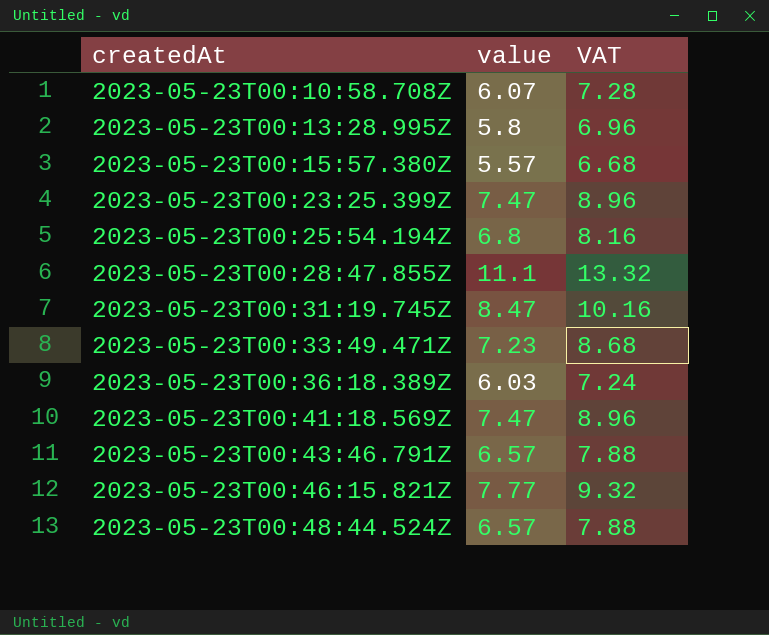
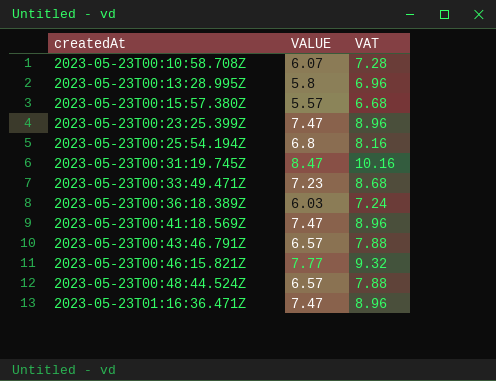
column name: value -> VALUE
row 2023-05-23T00:28:47.855Z: 11.1 | 13.32 -> none
row 2023-05-23T01:16:36.471Z: none -> 7.47 | 8.96

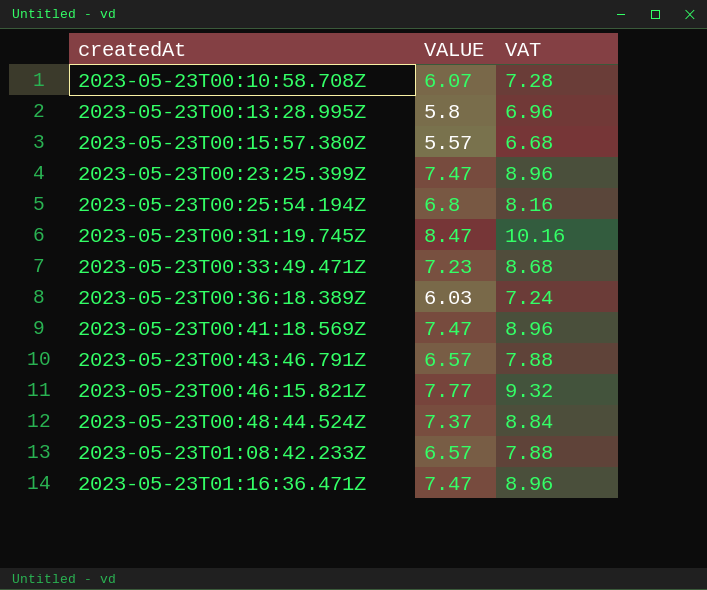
2023-05-23T00:48:44.524Z | VALUE: 6.57 -> 7.37
2023-05-23T00:48:44.524Z | VAT: 7.88 -> 8.84
row 2023-05-23T01:08:42.233Z: none -> 6.57 | 7.88

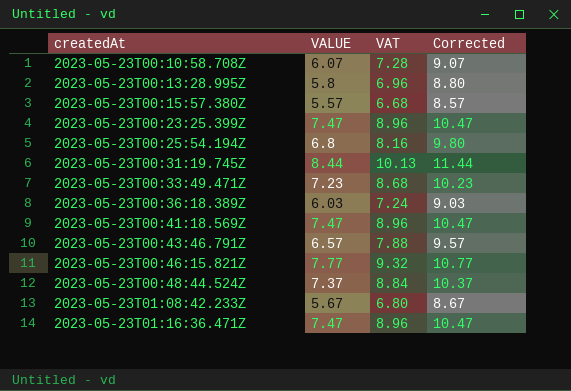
column Corrected | formula: none -> [VALUE] + 3
2023-05-23T00:31:19.745Z | VALUE: 8.47 -> 8.44
2023-05-23T00:31:19.745Z | VAT: 10.16 -> 10.13
2023-05-23T01:08:42.233Z | VALUE: 6.57 -> 5.67
2023-05-23T01:08:42.233Z | VAT: 7.88 -> 6.80

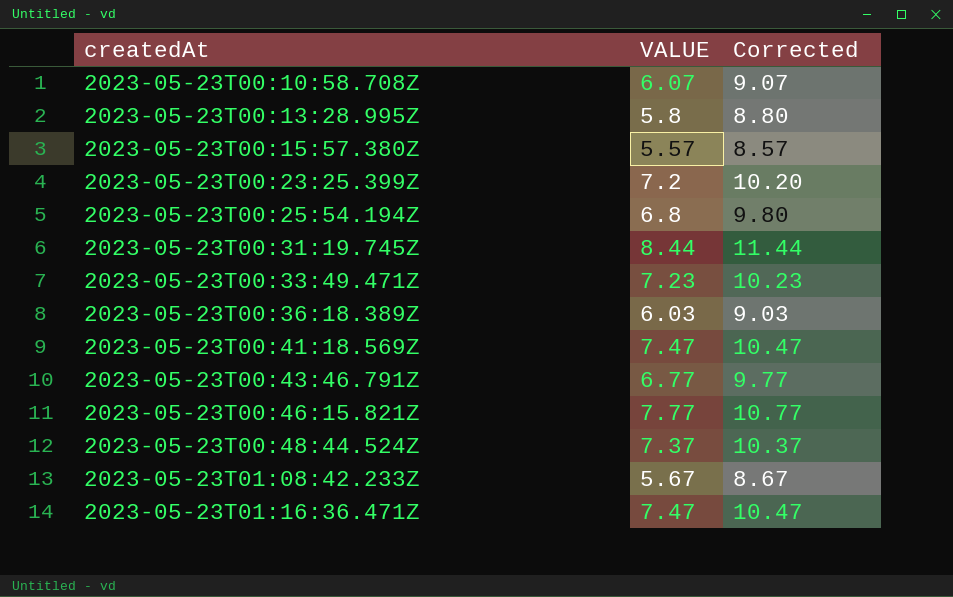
column VAT | formula: [VALUE] * 1.2 -> none
2023-05-23T00:23:25.399Z | VALUE: 7.47 -> 7.2
2023-05-23T00:23:25.399Z | Corrected: 10.47 -> 10.20
2023-05-23T00:43:46.791Z | VALUE: 6.57 -> 6.77
2023-05-23T00:43:46.791Z | Corrected: 9.57 -> 9.77

